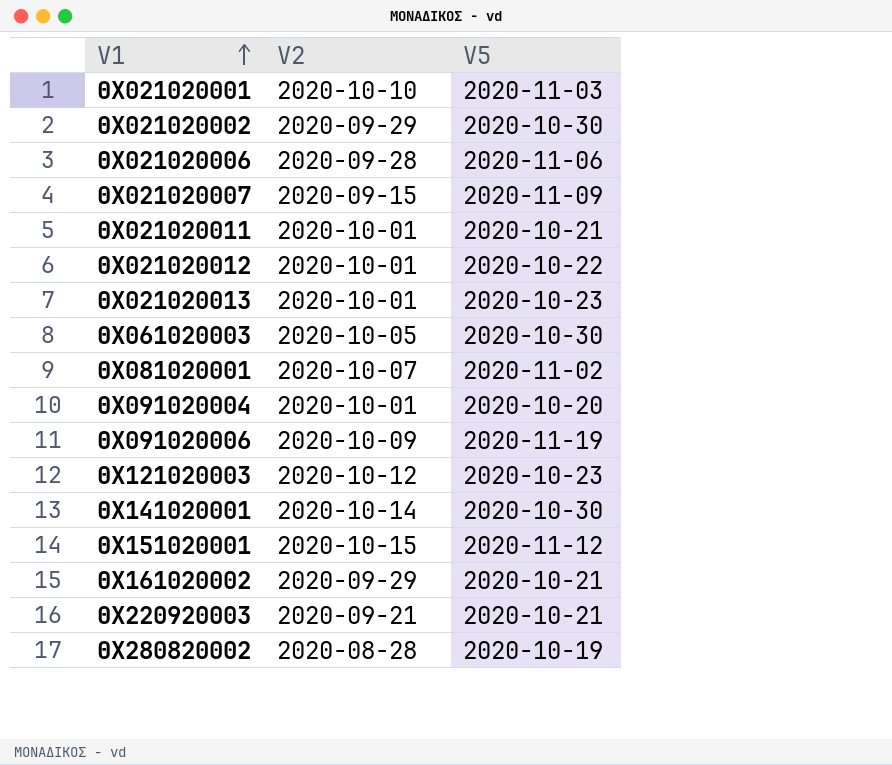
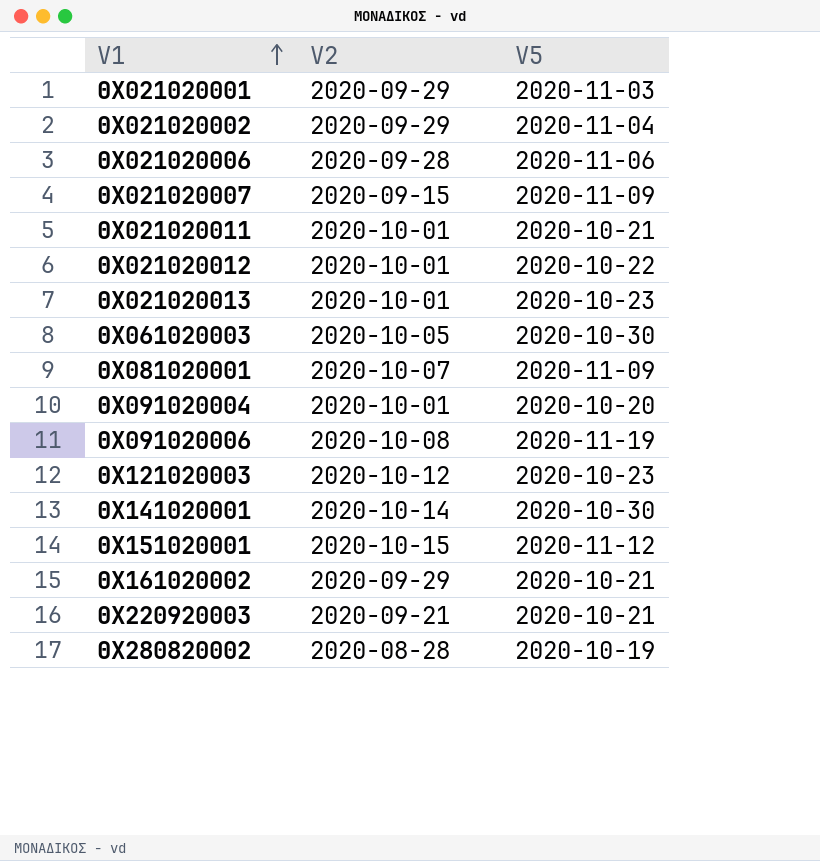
ΘΧ021020001 | V2: 2020-10-10 -> 2020-09-29
ΘΧ021020002 | V5: 2020-10-30 -> 2020-11-04
ΘΧ081020001 | V5: 2020-11-02 -> 2020-11-09
ΘΧ091020006 | V2: 2020-10-09 -> 2020-10-08

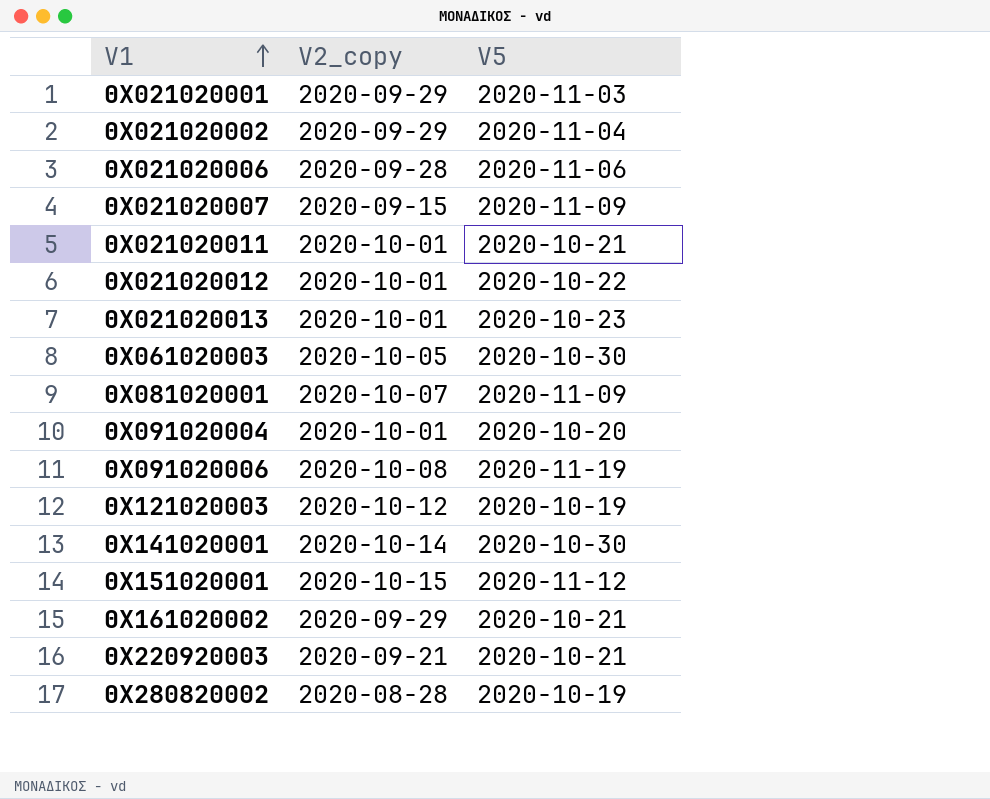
column name: V2 -> V2_copy
ΘΧ121020003 | V5: 2020-10-23 -> 2020-10-19

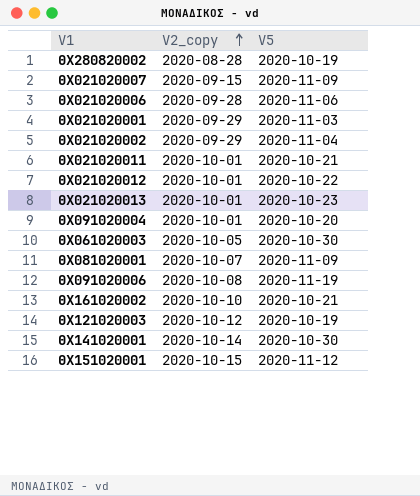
row order: V1 ascending -> V2_copy ascending
row ΘΧ220920003: 2020-09-21 | 2020-10-21 -> none
ΘΧ161020002 | V2_copy: 2020-09-29 -> 2020-10-10

